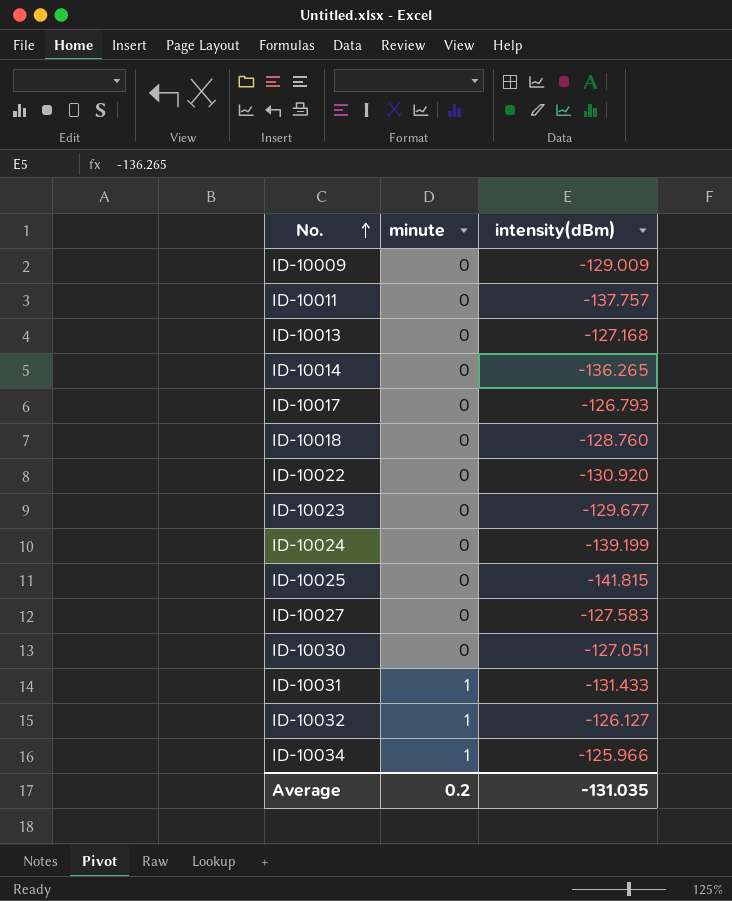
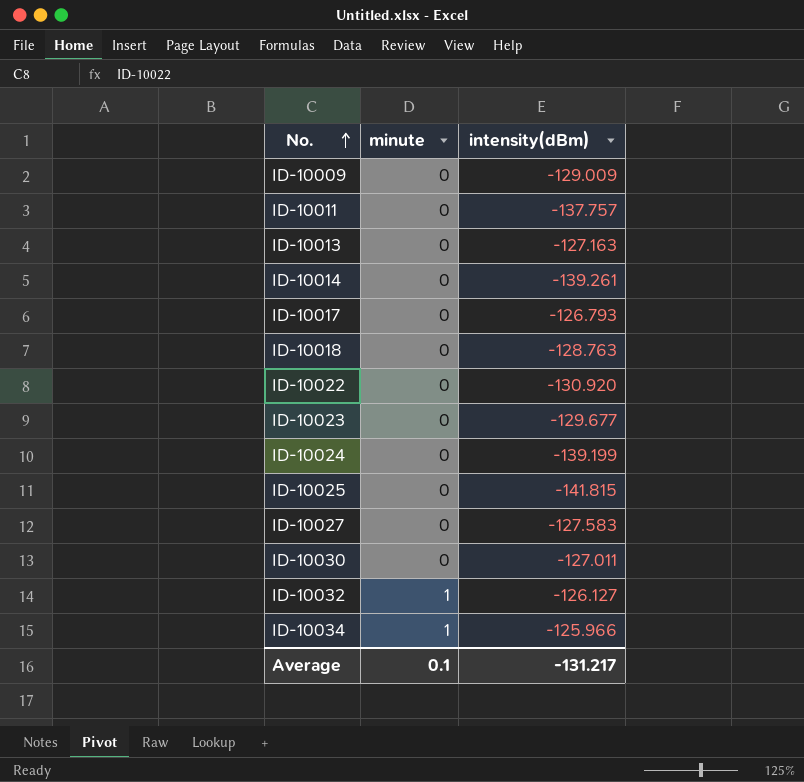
row ID-10031: 1 | -131.433 -> none
ID-10013 | intensity(dBm): -127.168 -> -127.163
ID-10014 | intensity(dBm): -136.265 -> -139.261
ID-10018 | intensity(dBm): -128.760 -> -128.763
ID-10030 | intensity(dBm): -127.051 -> -127.011
Average | minute: 0.2 -> 0.1
Average | intensity(dBm): -131.035 -> -131.217

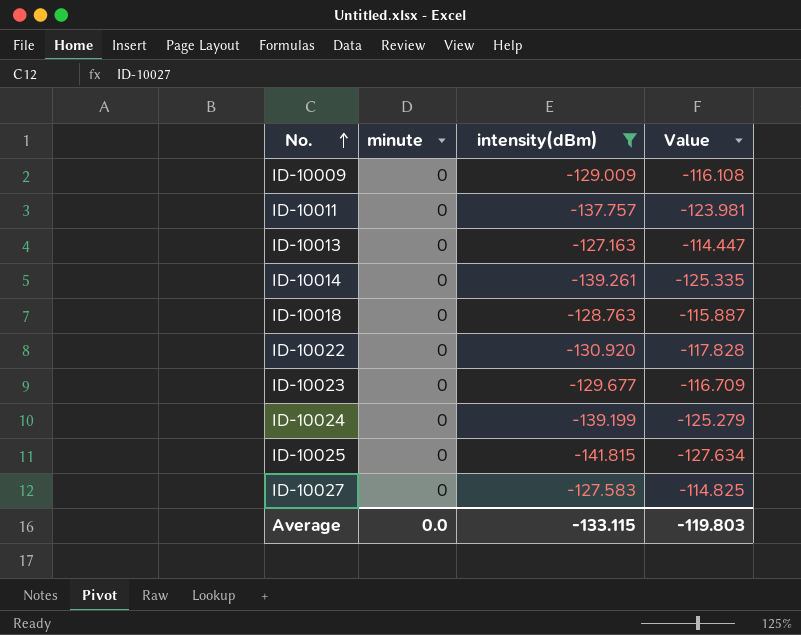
filter: none -> intensity(dBm) <= -127.163
column Value | formula: none -> [intensity(dBm)] * 0.9
Average | minute: 0.1 -> 0.0
Average | intensity(dBm): -131.217 -> -133.115

